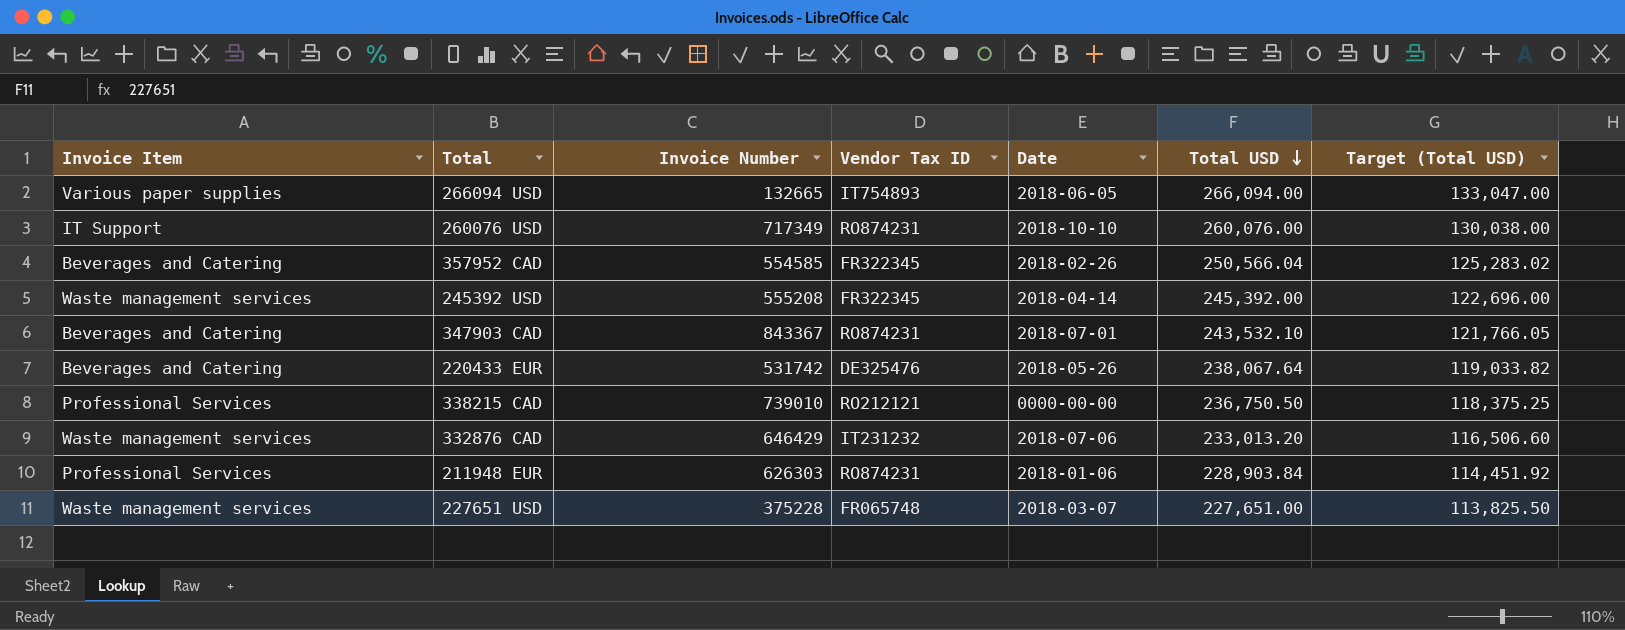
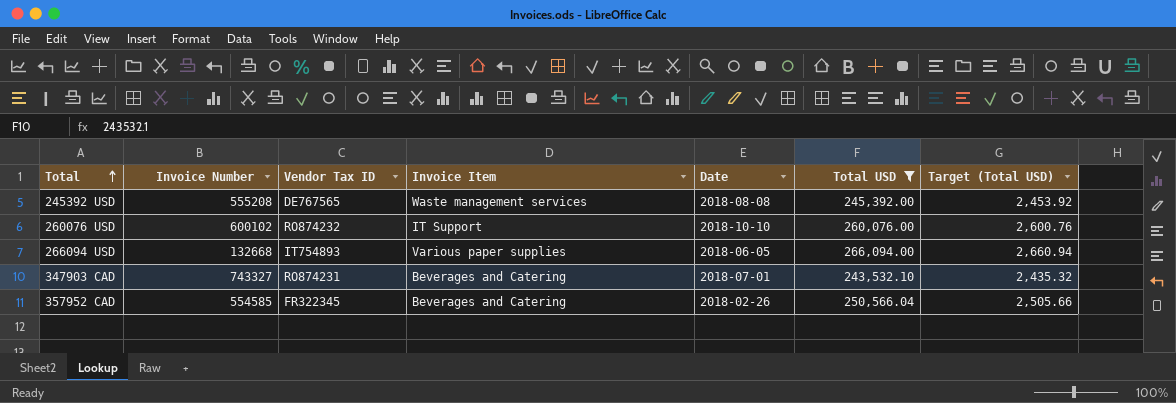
filter: none -> Total USD >= 243,532.10
row order: Total USD descending -> Total ascending
column Invoice Item | position: 1 -> 4
column Target (Total USD) | formula: [Total USD] * 0.5 -> [Total USD] * 0.01
245392 USD | Vendor Tax ID: FR322345 -> DE767565
245392 USD | Date: 2018-04-14 -> 2018-08-08
260076 USD | Invoice Number: 717349 -> 600102
260076 USD | Vendor Tax ID: RO874231 -> RO874232
266094 USD | Invoice Number: 132665 -> 132668
347903 CAD | Invoice Number: 843367 -> 743327

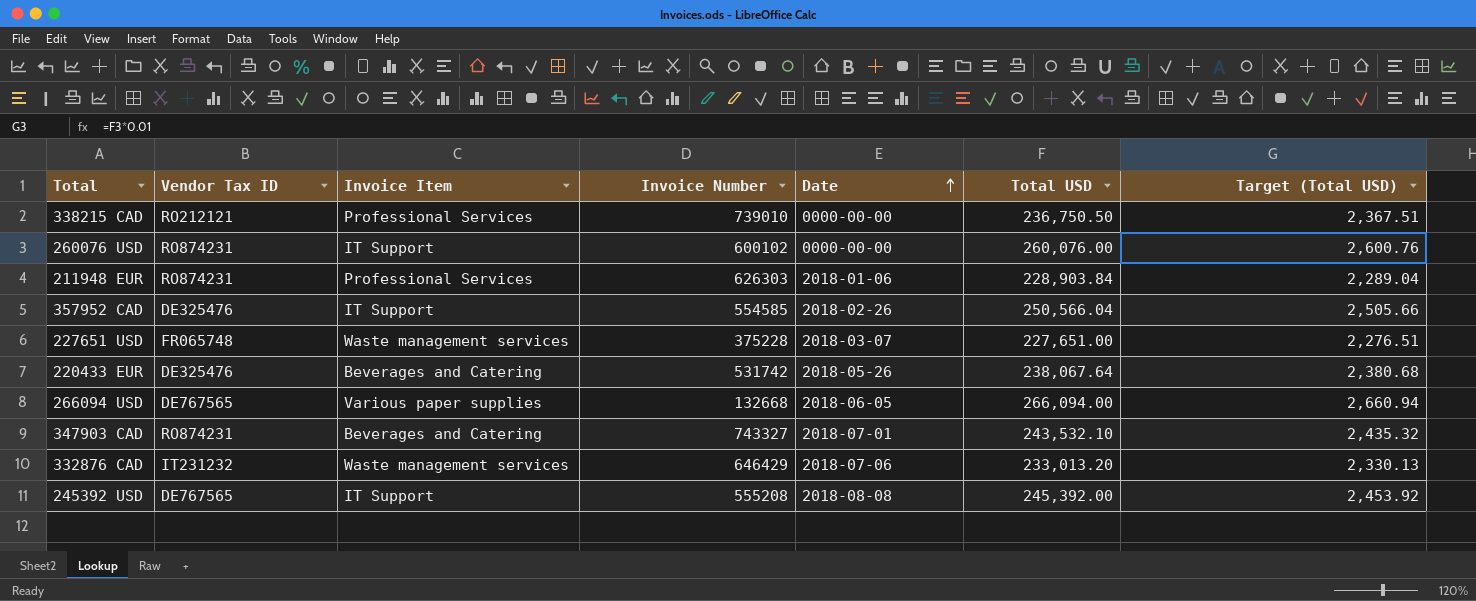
filter: Total USD >= 243,532.10 -> none
row order: Total ascending -> Date ascending
column Invoice Number | position: 2 -> 4
260076 USD | Vendor Tax ID: RO874232 -> RO874231
260076 USD | Date: 2018-10-10 -> 0000-00-00
357952 CAD | Vendor Tax ID: FR322345 -> DE325476
357952 CAD | Invoice Item: Beverages and Catering -> IT Support
266094 USD | Vendor Tax ID: IT754893 -> DE767565
245392 USD | Invoice Item: Waste management services -> IT Support

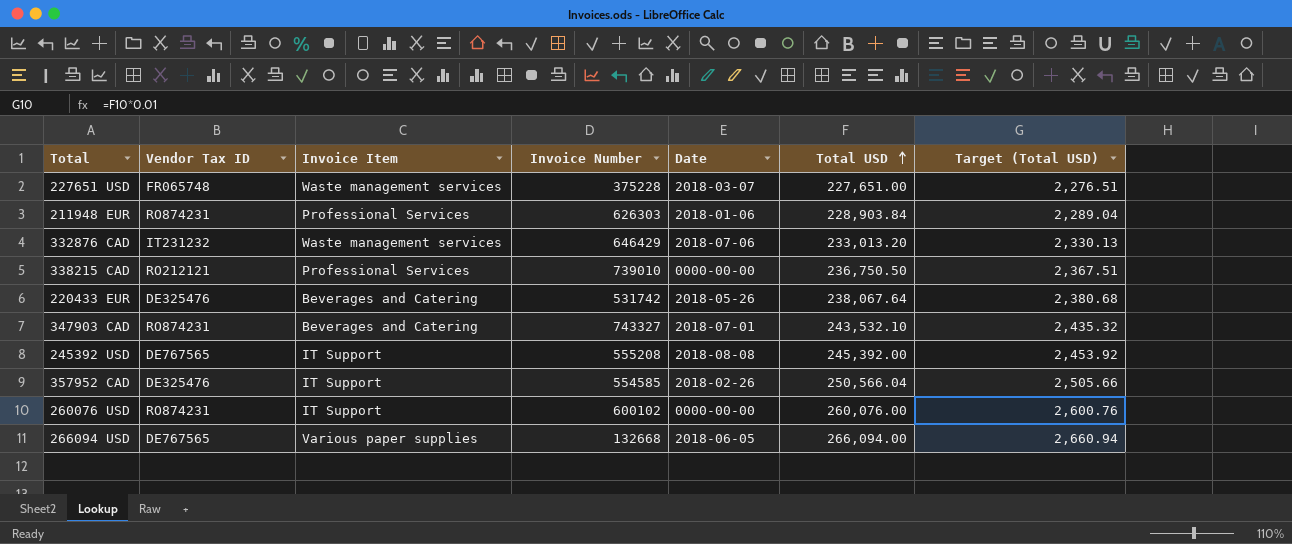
row order: Date ascending -> Total USD ascending

